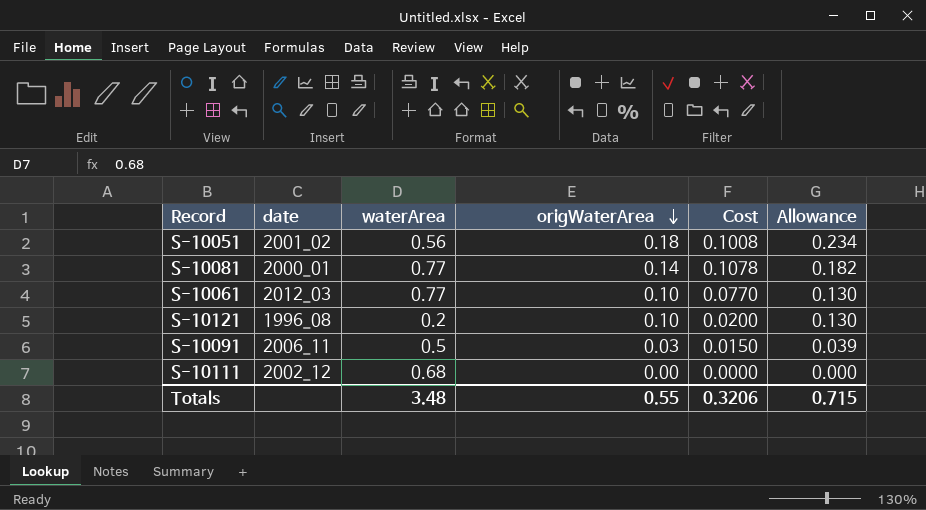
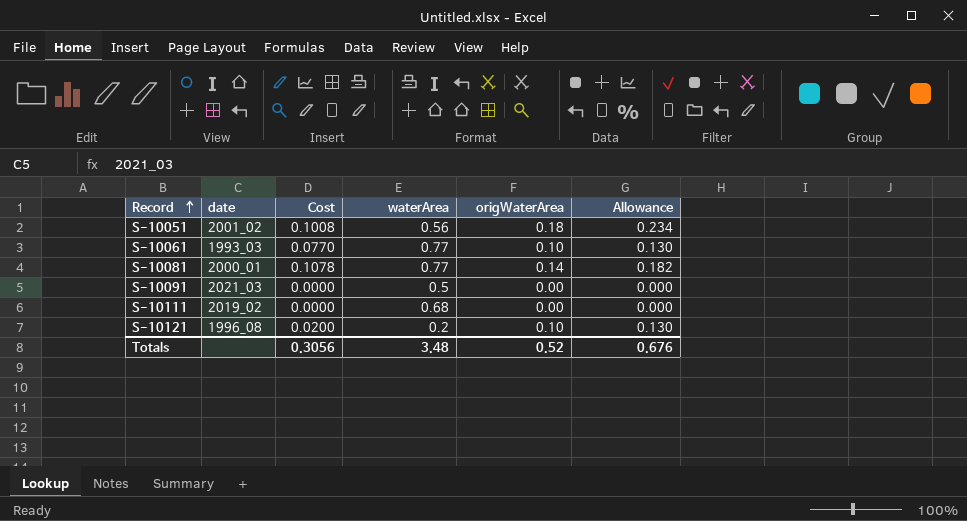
row order: origWaterArea descending -> Record ascending
column Cost | position: 5 -> 3
S-10061 | date: 2012_03 -> 1993_03
S-10091 | date: 2006_11 -> 2021_03
S-10091 | Cost: 0.0150 -> 0.0000
S-10091 | origWaterArea: 0.03 -> 0.00
S-10091 | Allowance: 0.039 -> 0.000
S-10111 | date: 2002_12 -> 2019_02
Totals | Cost: 0.3206 -> 0.3056
Totals | origWaterArea: 0.55 -> 0.52
Totals | Allowance: 0.715 -> 0.676

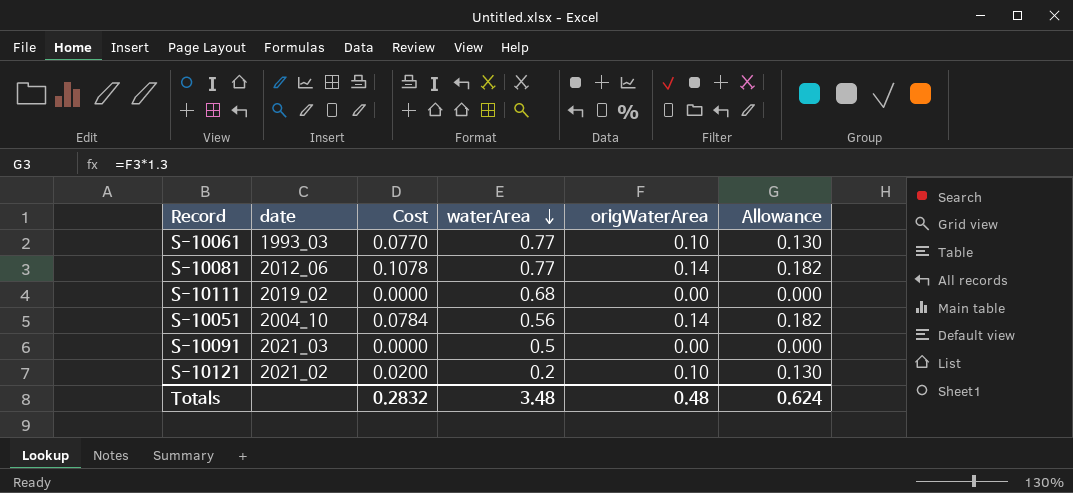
row order: Record ascending -> waterArea descending
S-10081 | date: 2000_01 -> 2012_06
S-10051 | date: 2001_02 -> 2004_10
S-10051 | Cost: 0.1008 -> 0.0784
S-10051 | origWaterArea: 0.18 -> 0.14
S-10051 | Allowance: 0.234 -> 0.182
S-10121 | date: 1996_08 -> 2021_02
Totals | Cost: 0.3056 -> 0.2832
Totals | origWaterArea: 0.52 -> 0.48
Totals | Allowance: 0.676 -> 0.624

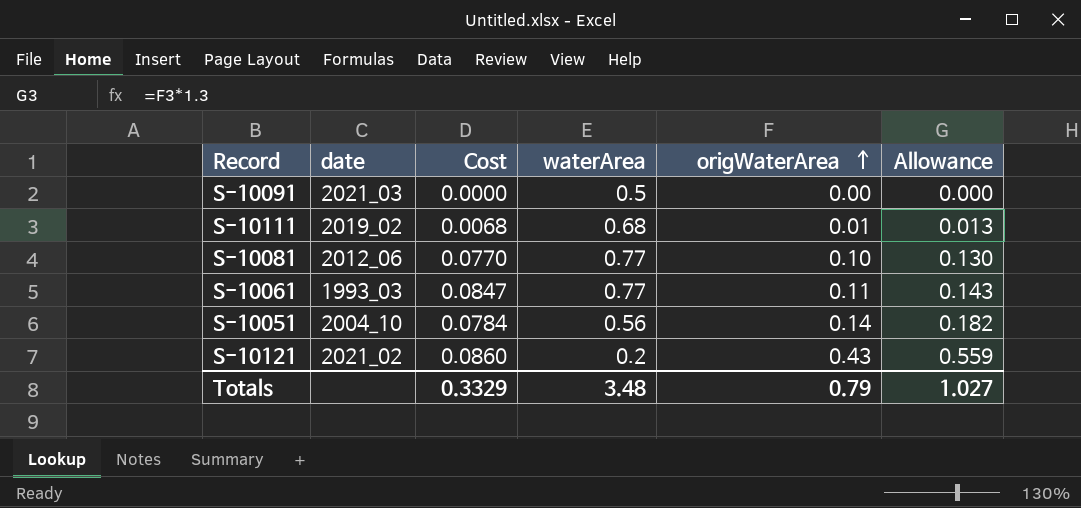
row order: waterArea descending -> origWaterArea ascending
S-10111 | Cost: 0.0000 -> 0.0068
S-10111 | origWaterArea: 0.00 -> 0.01
S-10111 | Allowance: 0.000 -> 0.013
S-10081 | Cost: 0.1078 -> 0.0770
S-10081 | origWaterArea: 0.14 -> 0.10
S-10081 | Allowance: 0.182 -> 0.130
S-10061 | Cost: 0.0770 -> 0.0847
S-10061 | origWaterArea: 0.10 -> 0.11
S-10061 | Allowance: 0.130 -> 0.143
S-10121 | Cost: 0.0200 -> 0.0860
S-10121 | origWaterArea: 0.10 -> 0.43
S-10121 | Allowance: 0.130 -> 0.559
Totals | Cost: 0.2832 -> 0.3329
Totals | origWaterArea: 0.48 -> 0.79
Totals | Allowance: 0.624 -> 1.027

